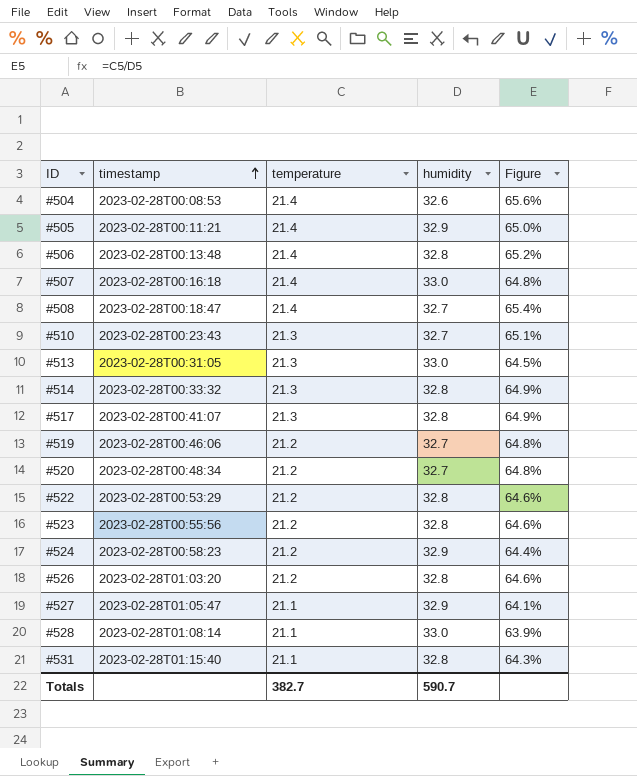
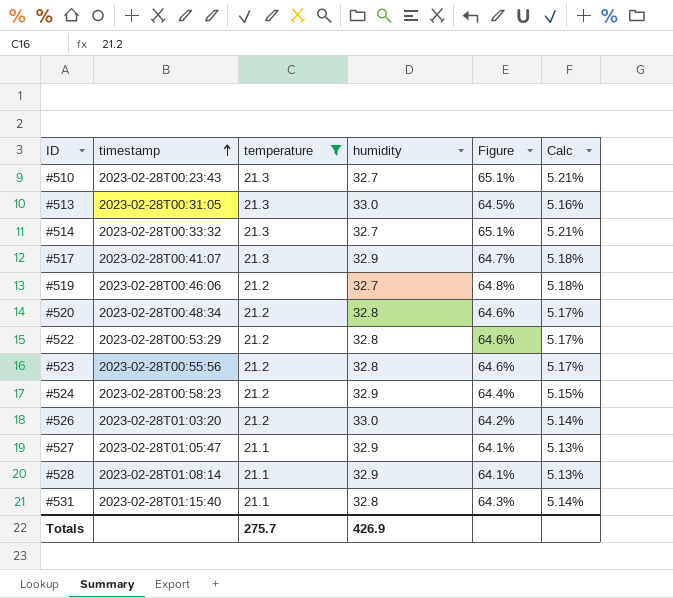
filter: none -> temperature != 21.4
column Calc | formula: none -> [Figure] * 0.08
#514 | humidity: 32.8 -> 32.7
#514 | Figure: 64.9% -> 65.1%
#517 | humidity: 32.8 -> 32.9
#517 | Figure: 64.9% -> 64.7%
#520 | humidity: 32.7 -> 32.8
#520 | Figure: 64.8% -> 64.6%
#526 | humidity: 32.8 -> 33.0
#526 | Figure: 64.6% -> 64.2%
#528 | humidity: 33.0 -> 32.9
#528 | Figure: 63.9% -> 64.1%
Totals | temperature: 382.7 -> 275.7
Totals | humidity: 590.7 -> 426.9

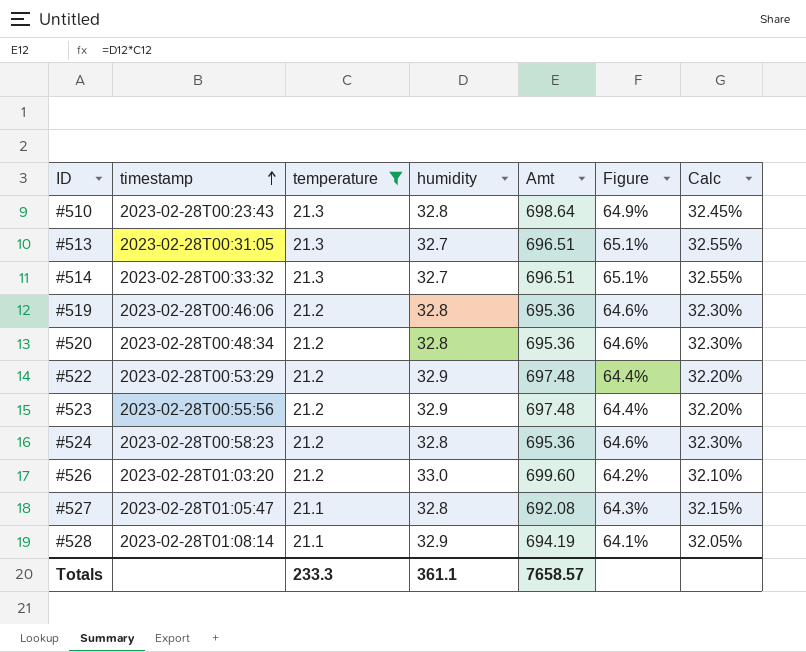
column Amt | formula: none -> [temperature] * [humidity]
column Calc | formula: [Figure] * 0.08 -> [Figure] * 0.5
row #517: 2023-02-28T00:41:07 | 21.3 | 32.9 | 64.7% | 5.18% -> none
row #531: 2023-02-28T01:15:40 | 21.1 | 32.8 | 64.3% | 5.14% -> none
#510 | humidity: 32.7 -> 32.8
#510 | Figure: 65.1% -> 64.9%
#513 | humidity: 33.0 -> 32.7
#513 | Figure: 64.5% -> 65.1%
#519 | humidity: 32.7 -> 32.8
#519 | Figure: 64.8% -> 64.6%
#522 | humidity: 32.8 -> 32.9
#522 | Figure: 64.6% -> 64.4%
#523 | humidity: 32.8 -> 32.9
#523 | Figure: 64.6% -> 64.4%
#524 | humidity: 32.9 -> 32.8
#524 | Figure: 64.4% -> 64.6%
#527 | humidity: 32.9 -> 32.8
#527 | Figure: 64.1% -> 64.3%
Totals | temperature: 275.7 -> 233.3
Totals | humidity: 426.9 -> 361.1

